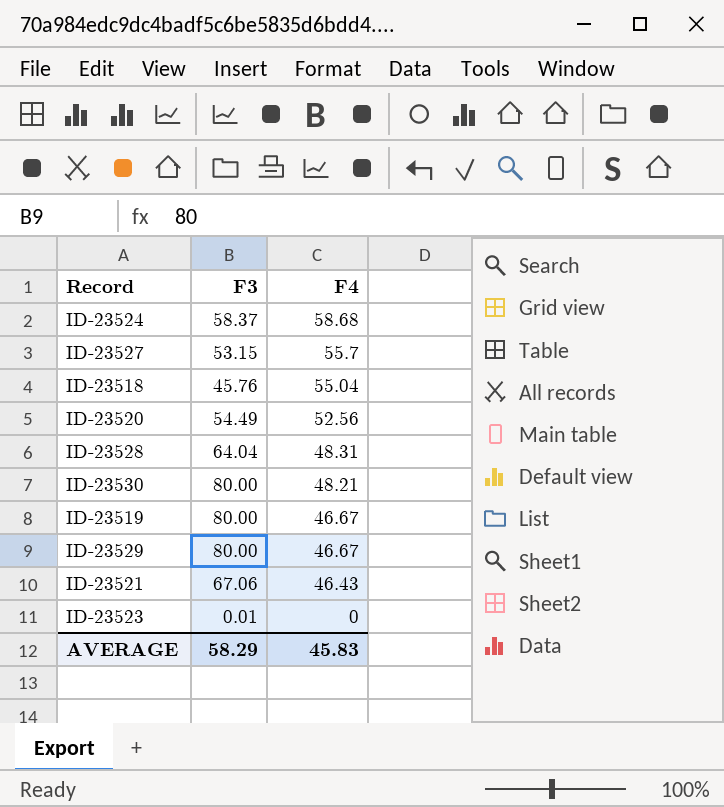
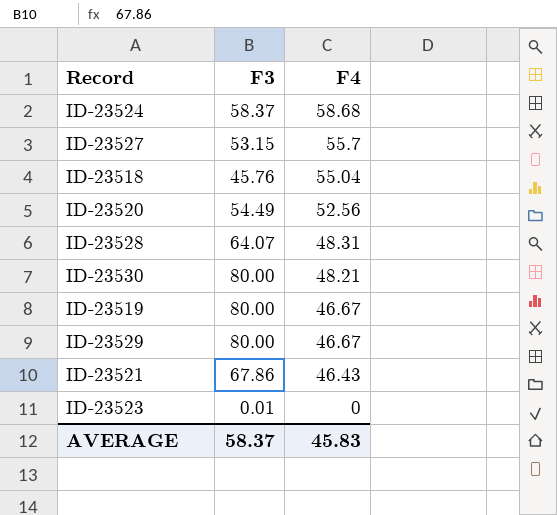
ID-23528 | F3: 64.04 -> 64.07
ID-23521 | F3: 67.06 -> 67.86
AVERAGE | F3: 58.29 -> 58.37

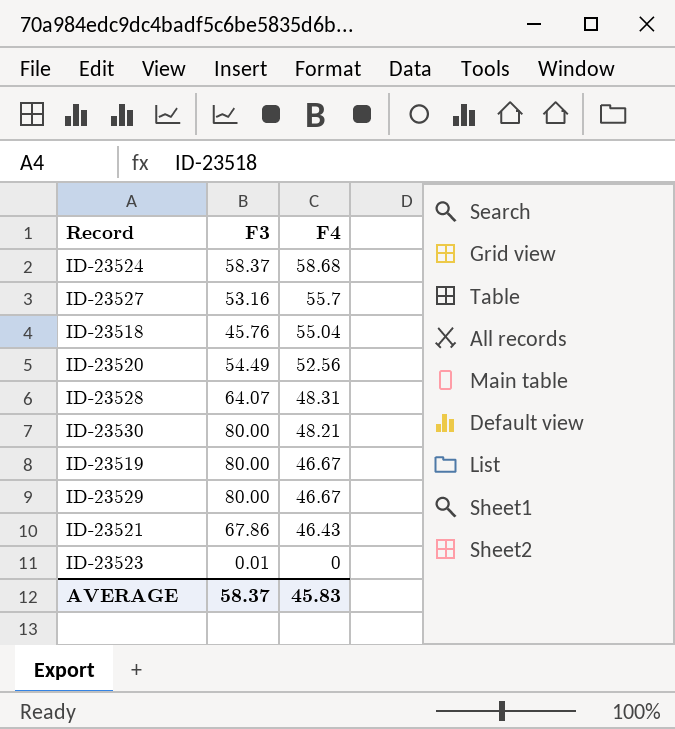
ID-23527 | F3: 53.15 -> 53.16

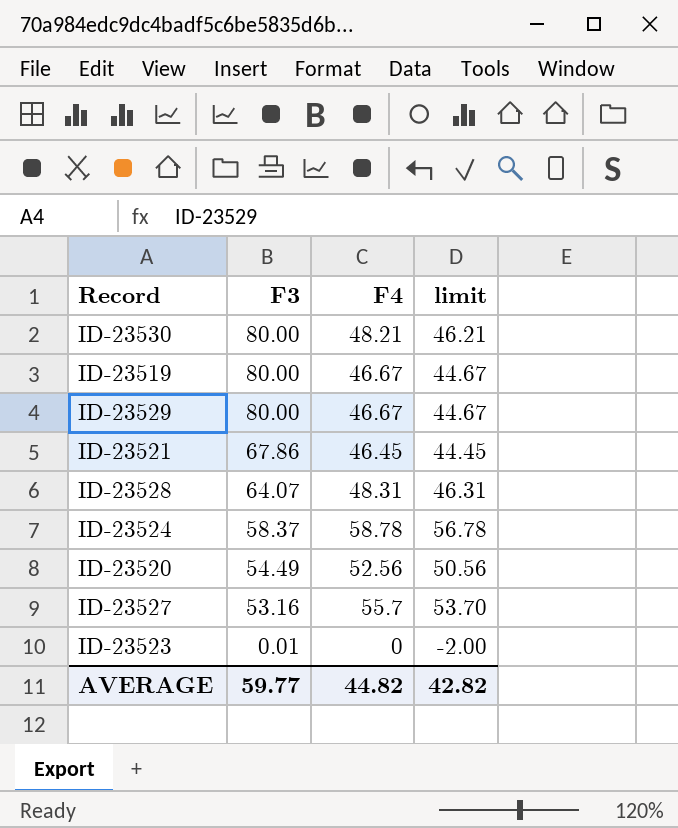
row order: F4 descending -> F3 descending
column limit | formula: none -> [F4] - 2
row ID-23518: 45.76 | 55.04 -> none
ID-23521 | F4: 46.43 -> 46.45
ID-23524 | F4: 58.68 -> 58.78
AVERAGE | F3: 58.37 -> 59.77
AVERAGE | F4: 45.83 -> 44.82

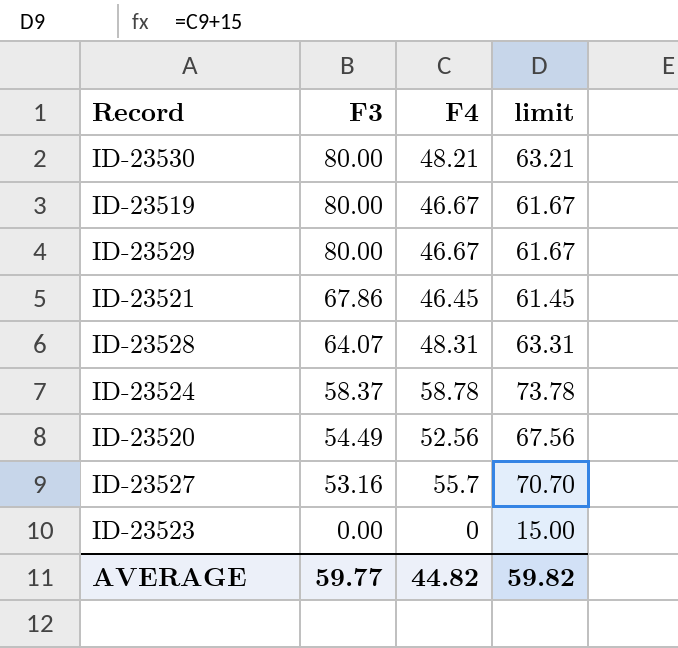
column limit | formula: [F4] - 2 -> [F4] + 15
ID-23523 | F3: 0.01 -> 0.00
AVERAGE | limit: 42.82 -> 59.82

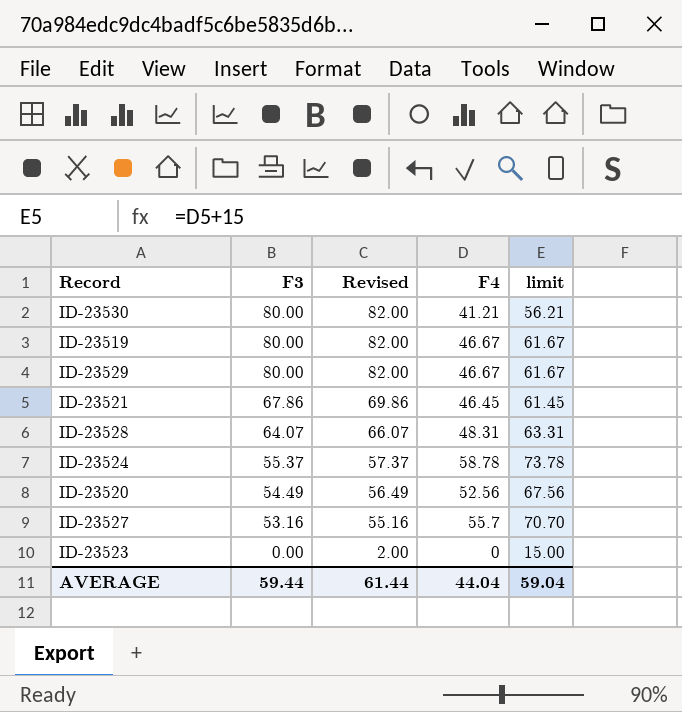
column Revised | formula: none -> [F3] + 2
ID-23530 | F4: 48.21 -> 41.21
ID-23530 | limit: 63.21 -> 56.21
ID-23524 | F3: 58.37 -> 55.37
AVERAGE | F3: 59.77 -> 59.44
AVERAGE | F4: 44.82 -> 44.04
AVERAGE | limit: 59.82 -> 59.04

